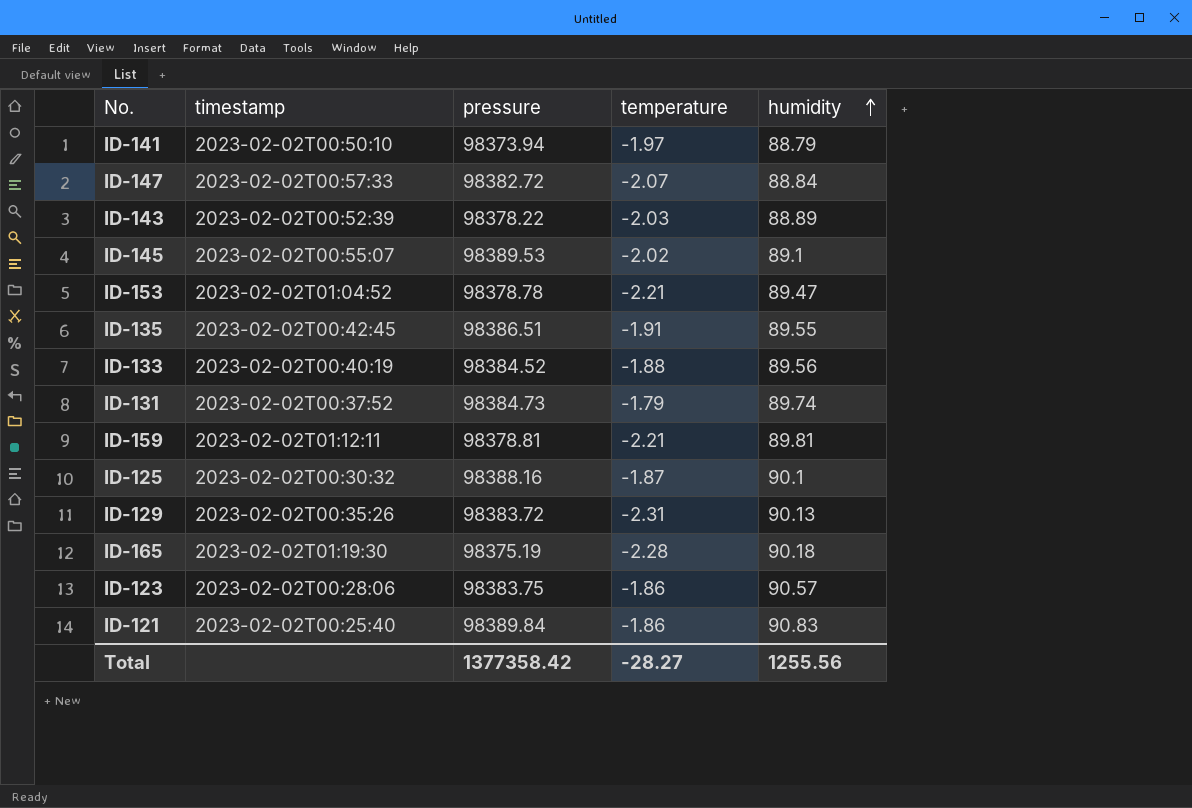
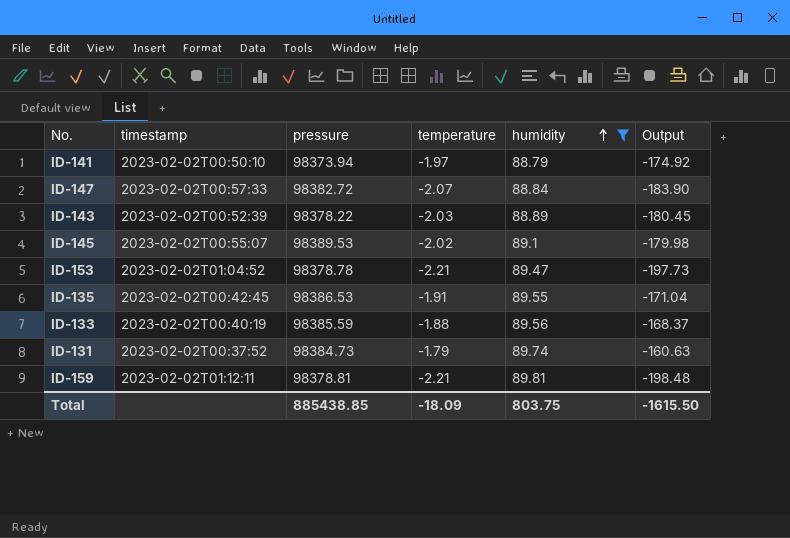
filter: none -> humidity <= 89.81
column Output | formula: none -> [temperature] * [humidity]
ID-135 | pressure: 98386.51 -> 98386.53
ID-133 | pressure: 98384.52 -> 98385.59
Total | pressure: 1377358.42 -> 885438.85
Total | temperature: -28.27 -> -18.09
Total | humidity: 1255.56 -> 803.75

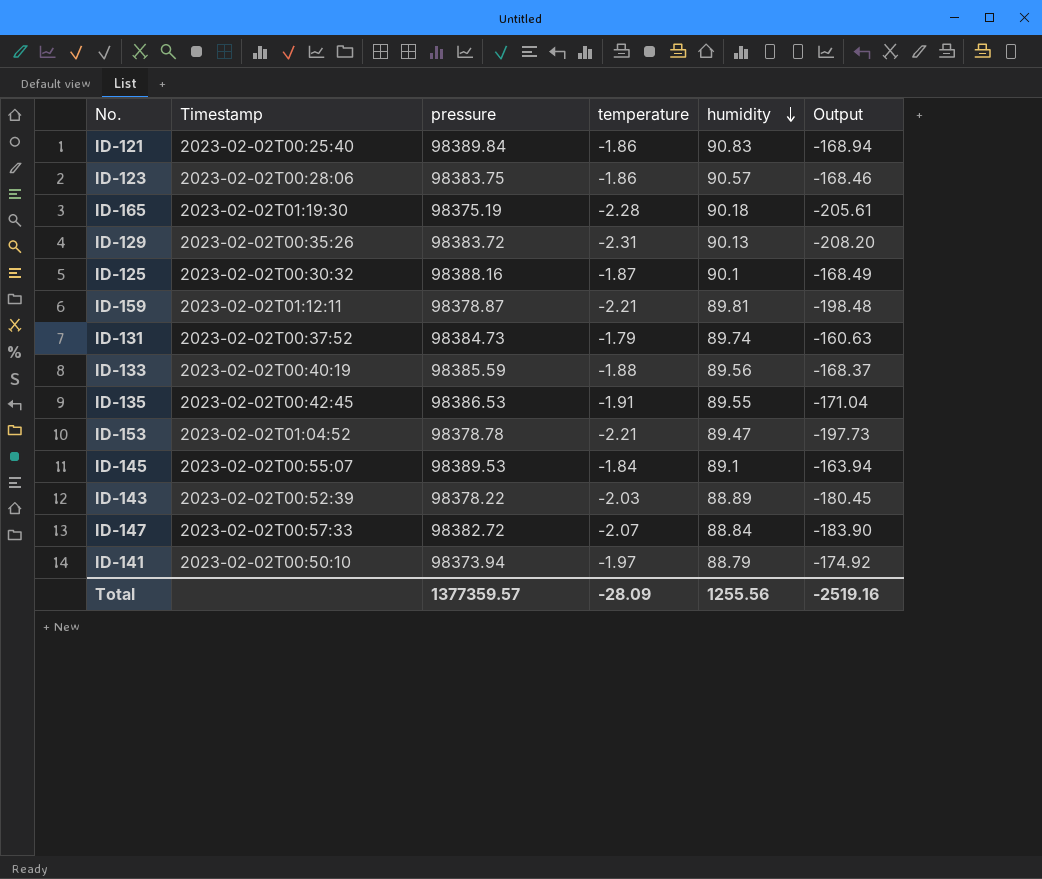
filter: humidity <= 89.81 -> none
row order: humidity ascending -> humidity descending
column name: timestamp -> Timestamp
ID-159 | pressure: 98378.81 -> 98378.87
ID-145 | temperature: -2.02 -> -1.84
ID-145 | Output: -179.98 -> -163.94
Total | pressure: 885438.85 -> 1377359.57
Total | temperature: -18.09 -> -28.09
Total | humidity: 803.75 -> 1255.56
Total | Output: -1615.50 -> -2519.16

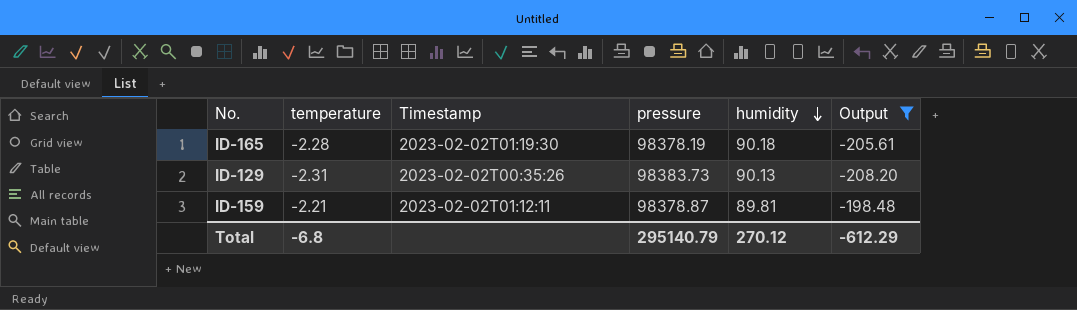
filter: none -> Output <= -198.48
column temperature | position: 4 -> 2
ID-165 | pressure: 98375.19 -> 98378.19
ID-129 | pressure: 98383.72 -> 98383.73
Total | temperature: -28.09 -> -6.8
Total | pressure: 1377359.57 -> 295140.79
Total | humidity: 1255.56 -> 270.12
Total | Output: -2519.16 -> -612.29

